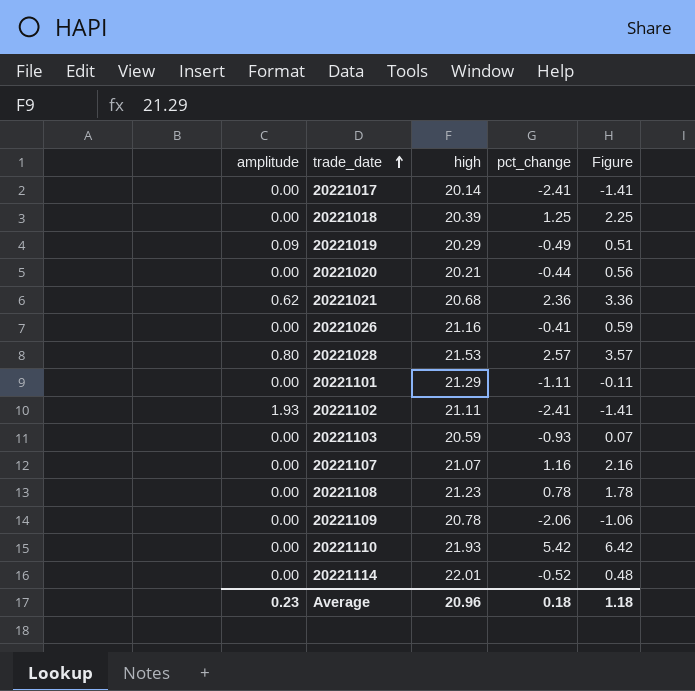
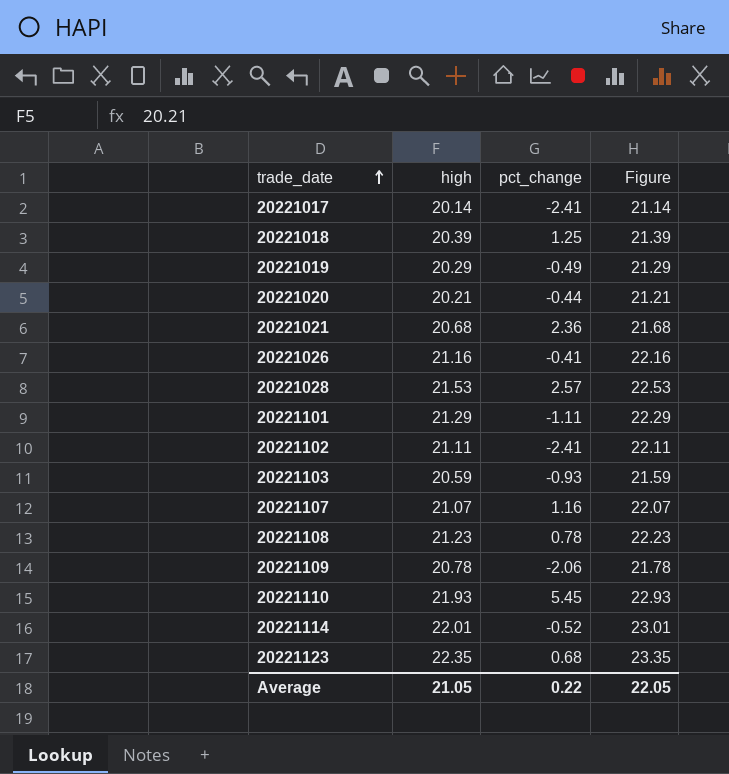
column amplitude | position: 1 -> none
column Figure | formula: [pct_change] + 1 -> [high] + 1
20221110 | pct_change: 5.42 -> 5.45
row 20221123: none -> 22.35 | 0.68 | 23.35
Average | high: 20.96 -> 21.05
Average | pct_change: 0.18 -> 0.22
Average | Figure: 1.18 -> 22.05

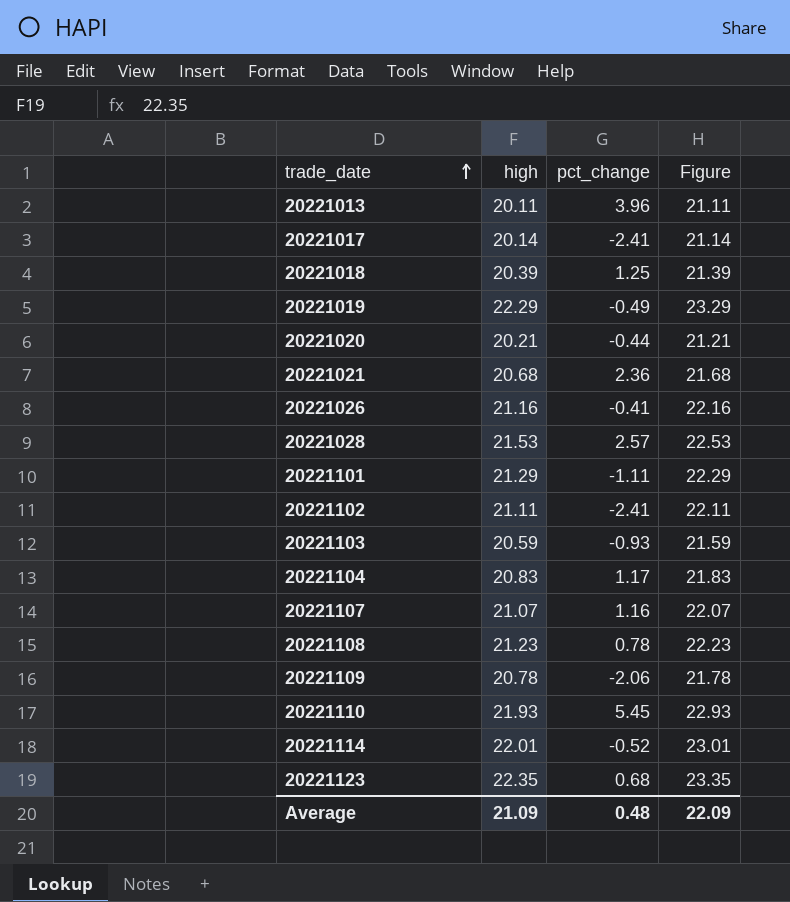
row 20221013: none -> 20.11 | 3.96 | 21.11
20221019 | high: 20.29 -> 22.29
20221019 | Figure: 21.29 -> 23.29
row 20221104: none -> 20.83 | 1.17 | 21.83
Average | high: 21.05 -> 21.09
Average | pct_change: 0.22 -> 0.48
Average | Figure: 22.05 -> 22.09

